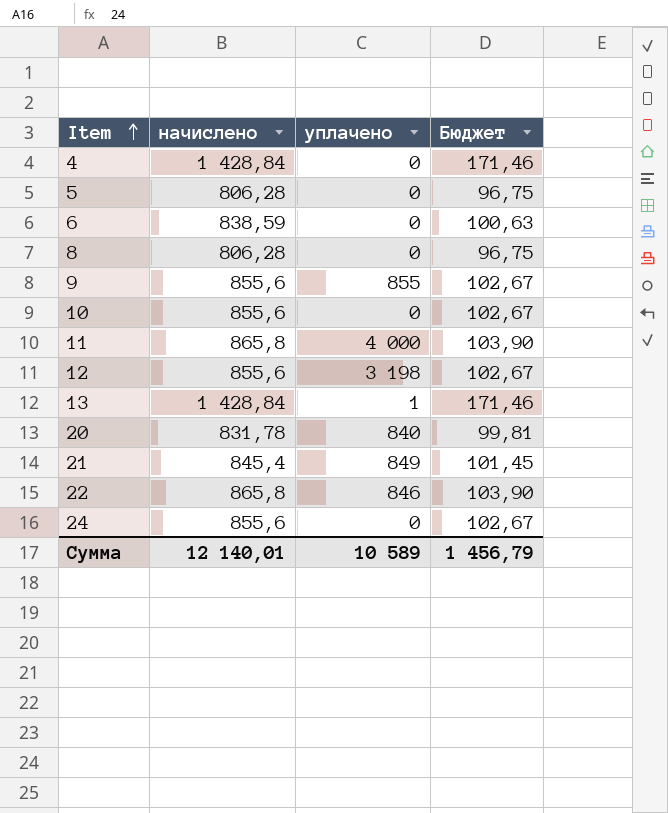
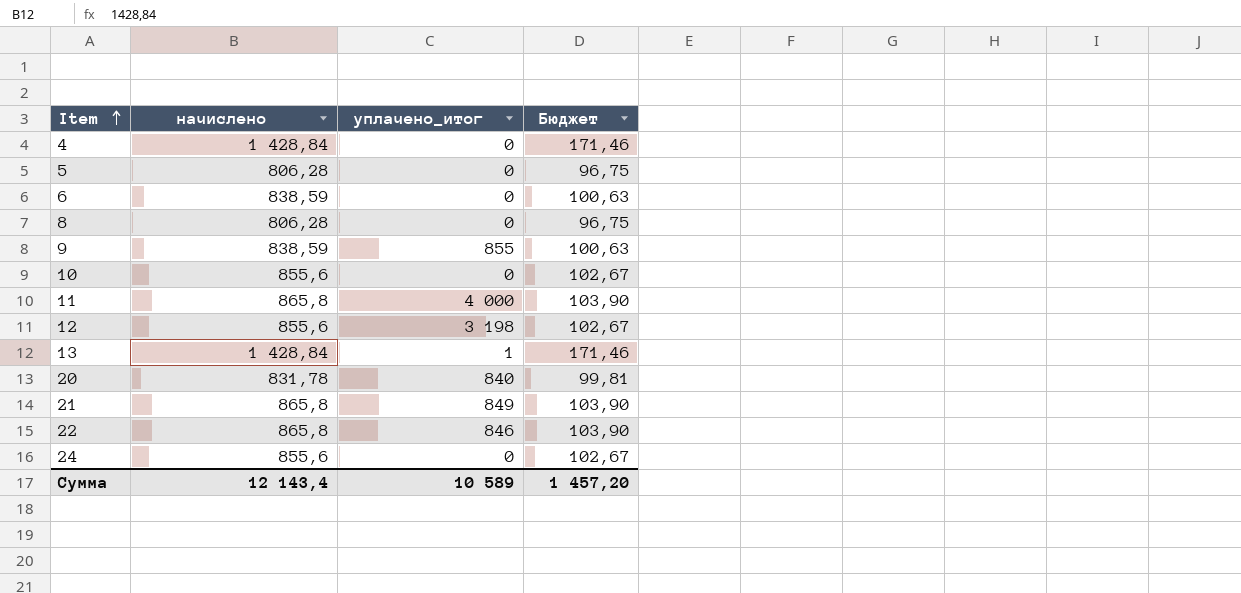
column name: уплачено -> уплачено_итог
9 | начислено: 855,6 -> 838,59
9 | Бюджет: 102,67 -> 100,63
21 | начислено: 845,4 -> 865,8
21 | Бюджет: 101,45 -> 103,90
Сумма | начислено: 12 140,01 -> 12 143,4
Сумма | Бюджет: 1 456,79 -> 1 457,20

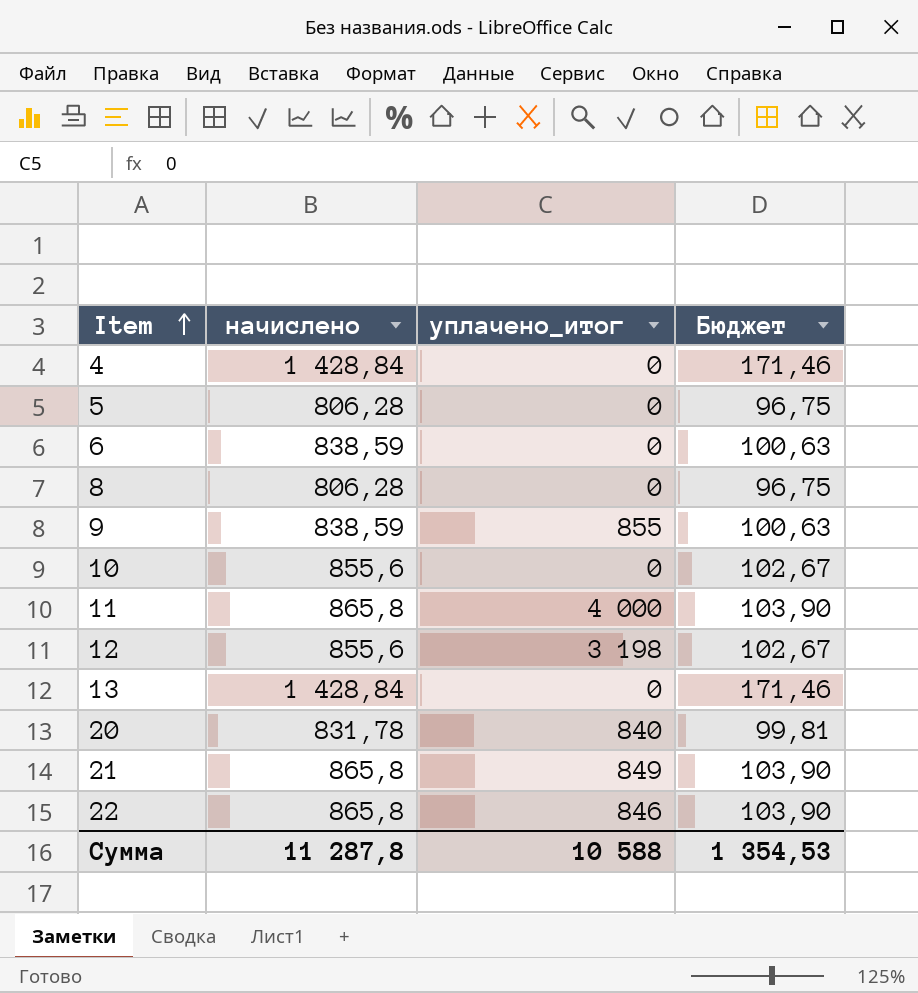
row 24: 855,6 | 0 | 102,67 -> none
13 | уплачено_итог: 1 -> 0
Сумма | начислено: 12 143,4 -> 11 287,8
Сумма | уплачено_итог: 10 589 -> 10 588
Сумма | Бюджет: 1 457,20 -> 1 354,53

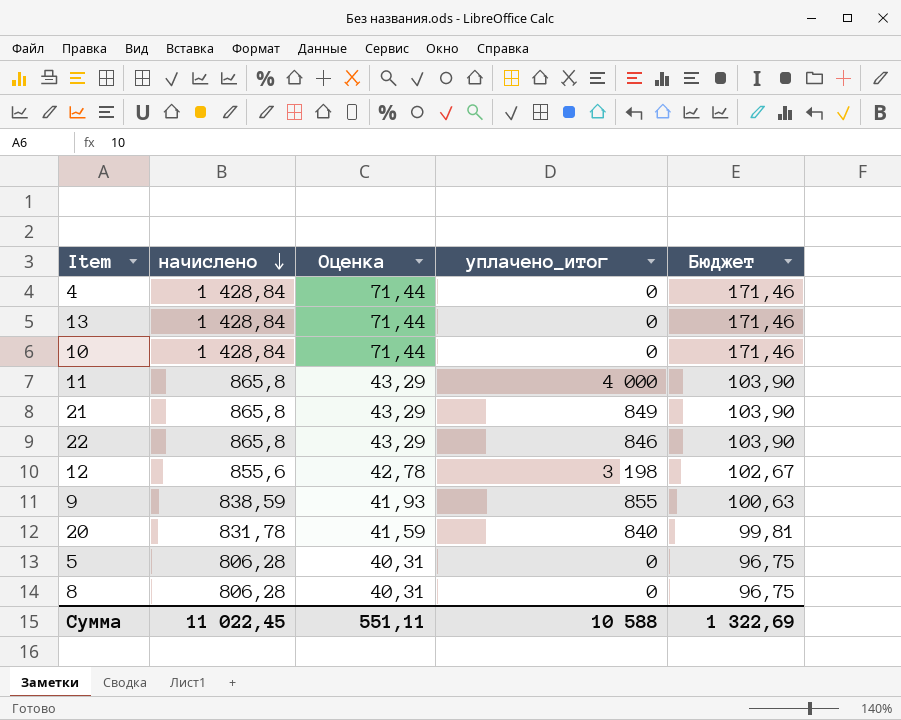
row order: Item ascending -> начислено descending
column Оценка | formula: none -> [начислено] * 0,05
row 6: 838,59 | 0 | 100,63 -> none
10 | начислено: 855,6 -> 1 428,84
10 | Бюджет: 102,67 -> 171,46
Сумма | начислено: 11 287,8 -> 11 022,45
Сумма | Бюджет: 1 354,53 -> 1 322,69

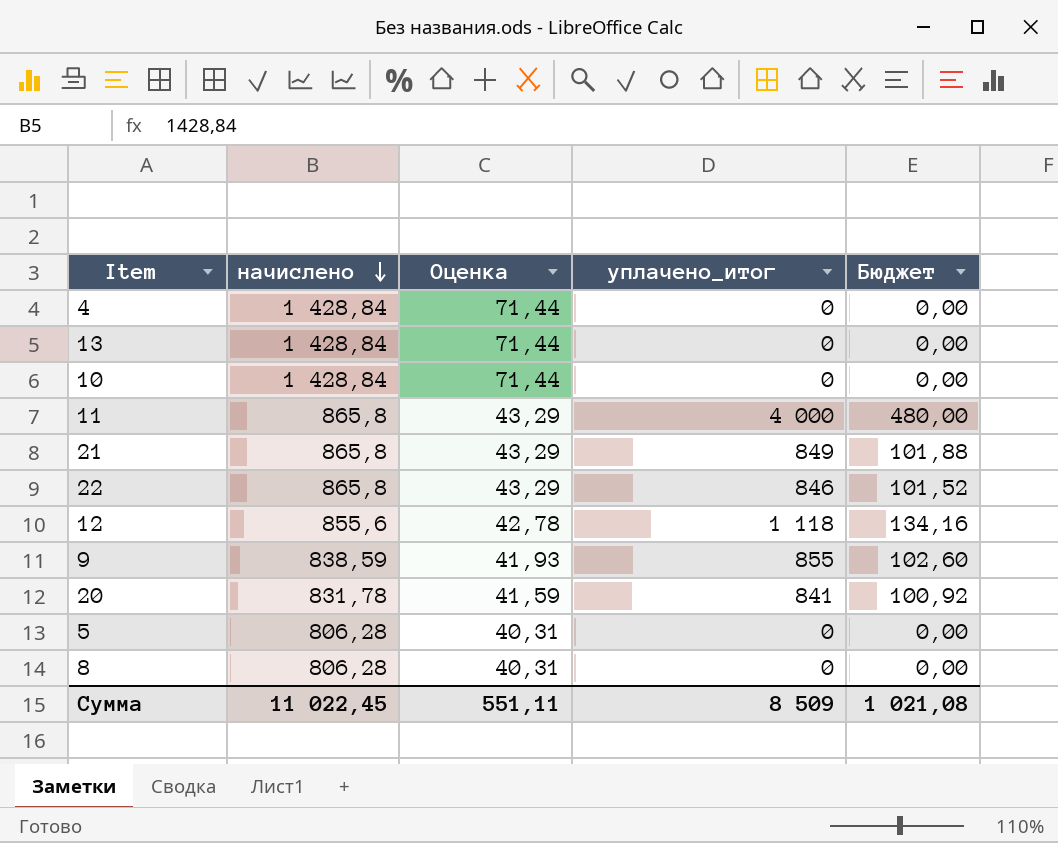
column Бюджет | formula: [начислено] * 0,12 -> [уплачено_итог] * 0,12
12 | уплачено_итог: 3 198 -> 1 118
20 | уплачено_итог: 840 -> 841
Сумма | уплачено_итог: 10 588 -> 8 509
Сумма | Бюджет: 1 322,69 -> 1 021,08

